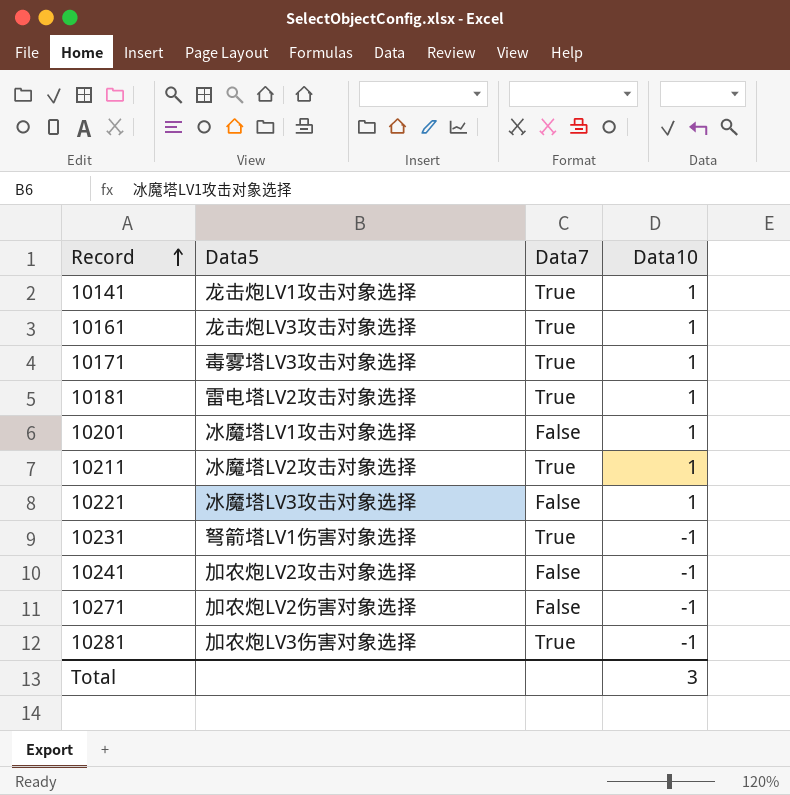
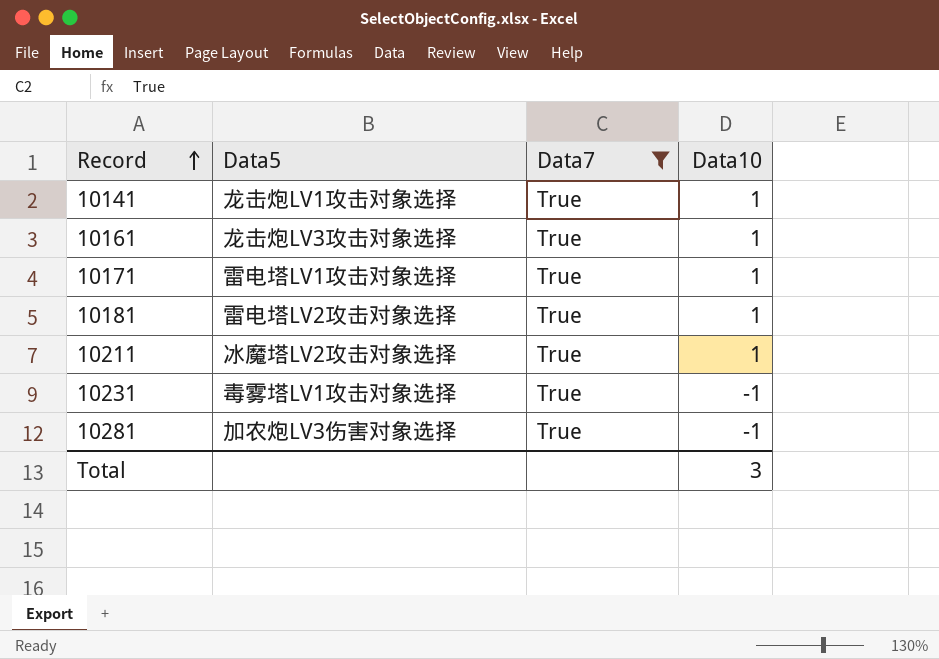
filter: none -> Data7 = True
10171 | Data5: 毒雾塔LV3攻击对象选择 -> 雷电塔LV1攻击对象选择
10231 | Data5: 弩箭塔LV1伤害对象选择 -> 毒雾塔LV1攻击对象选择

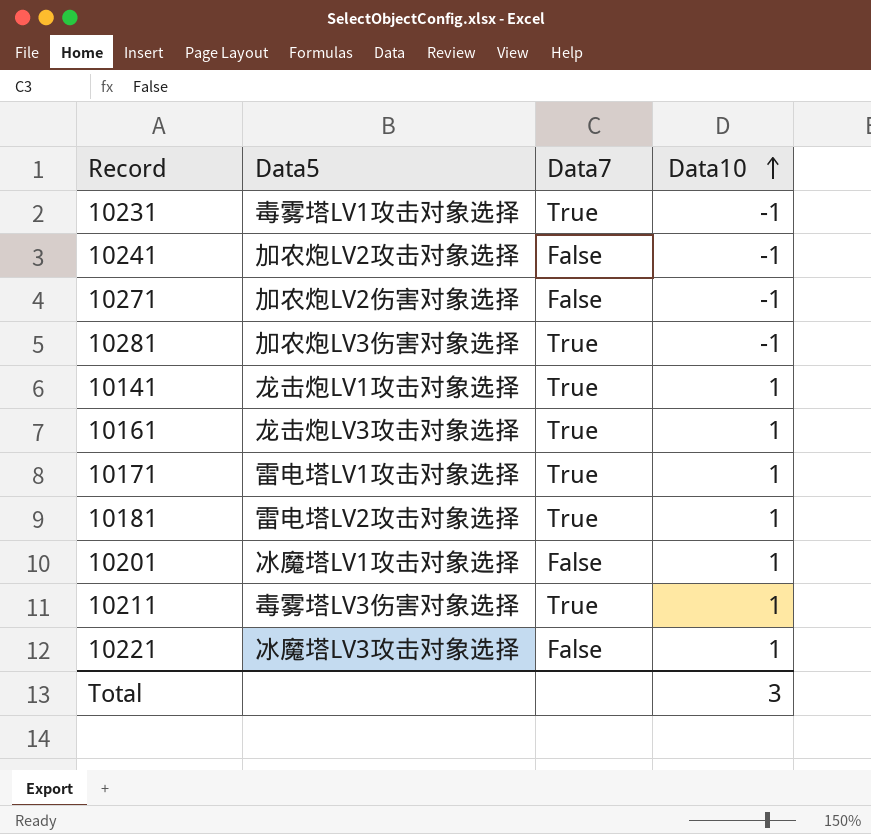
filter: Data7 = True -> none
row order: Record ascending -> Data10 ascending
10211 | Data5: 冰魔塔LV2攻击对象选择 -> 毒雾塔LV3伤害对象选择

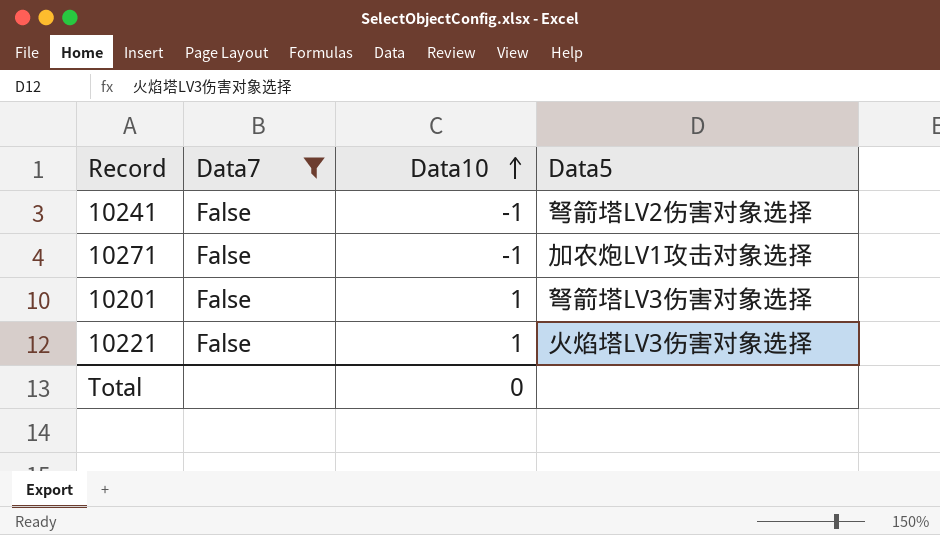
filter: none -> Data7 = False
column Data5 | position: 2 -> 4
10241 | Data5: 加农炮LV2攻击对象选择 -> 弩箭塔LV2伤害对象选择
10271 | Data5: 加农炮LV2伤害对象选择 -> 加农炮LV1攻击对象选择
10201 | Data5: 冰魔塔LV1攻击对象选择 -> 弩箭塔LV3伤害对象选择
10221 | Data5: 冰魔塔LV3攻击对象选择 -> 火焰塔LV3伤害对象选择
Total | Data10: 3 -> 0

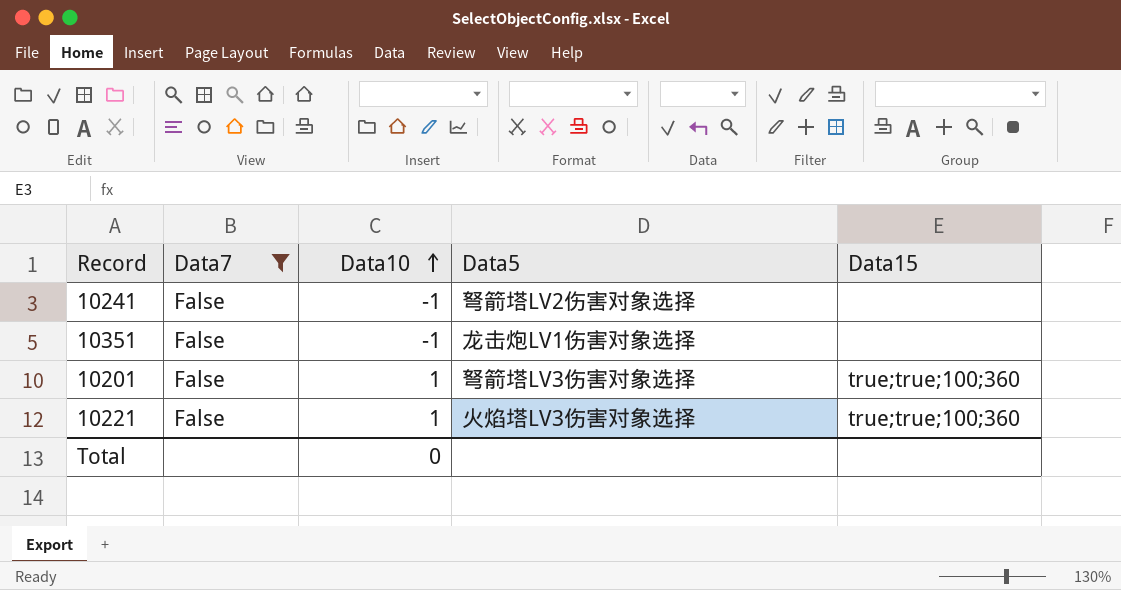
column Data15 | position: none -> 5
row 10271: False | -1 | 加农炮LV1攻击对象选择 -> none
row 10351: none -> False | -1 | 龙击炮LV1伤害对象选择 | none

